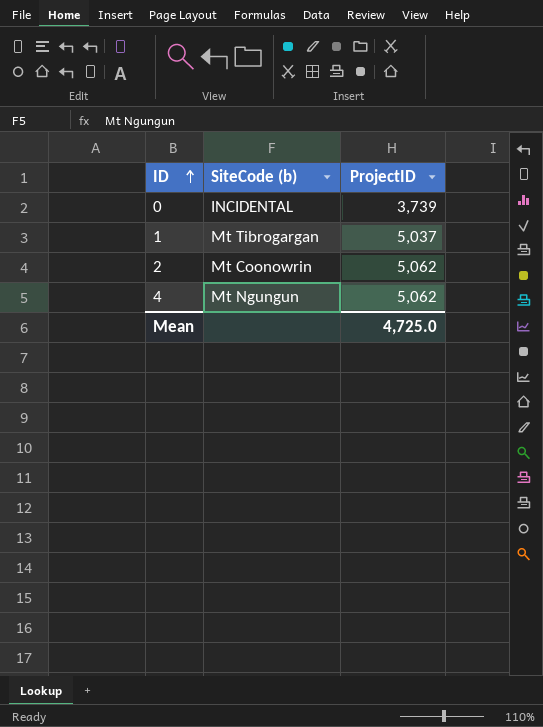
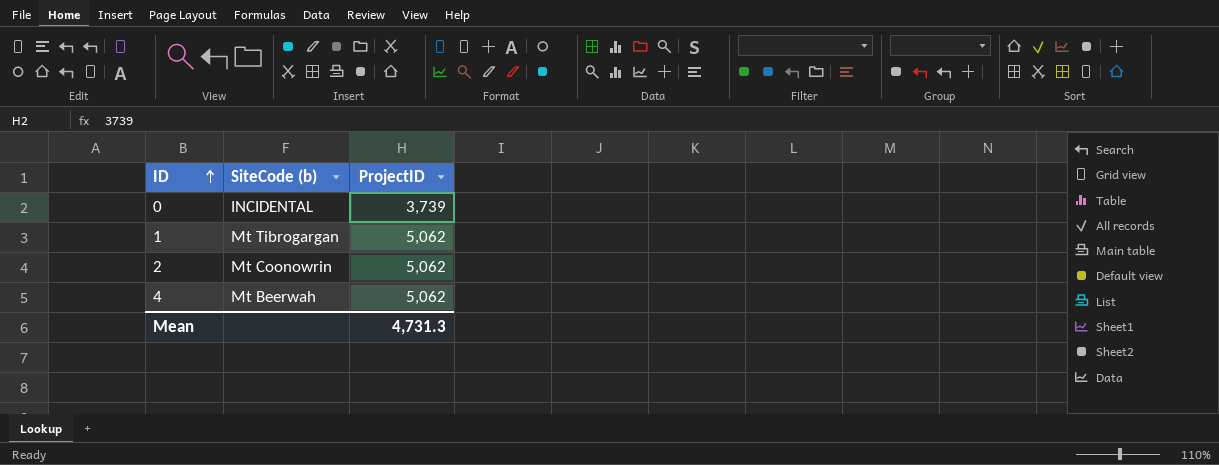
1 | ProjectID: 5,037 -> 5,062
4 | SiteCode (b): Mt Ngungun -> Mt Beerwah
Mean | ProjectID: 4,725.0 -> 4,731.3

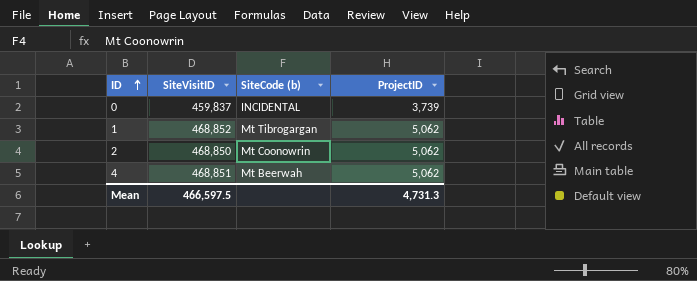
column SiteVisitID | position: none -> 2

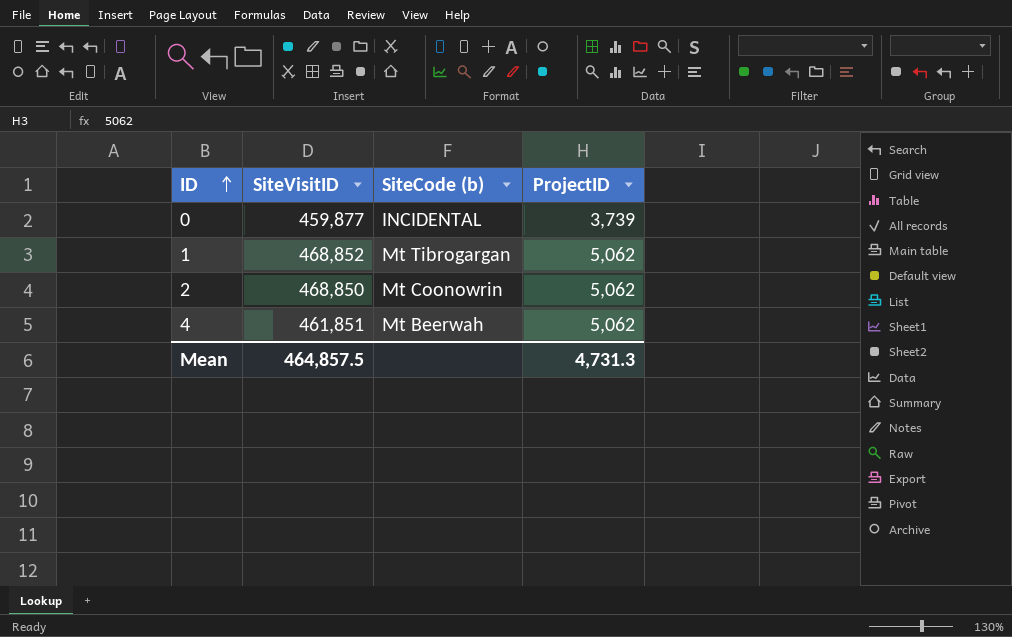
0 | SiteVisitID: 459,837 -> 459,877
4 | SiteVisitID: 468,851 -> 461,851
Mean | SiteVisitID: 466,597.5 -> 464,857.5

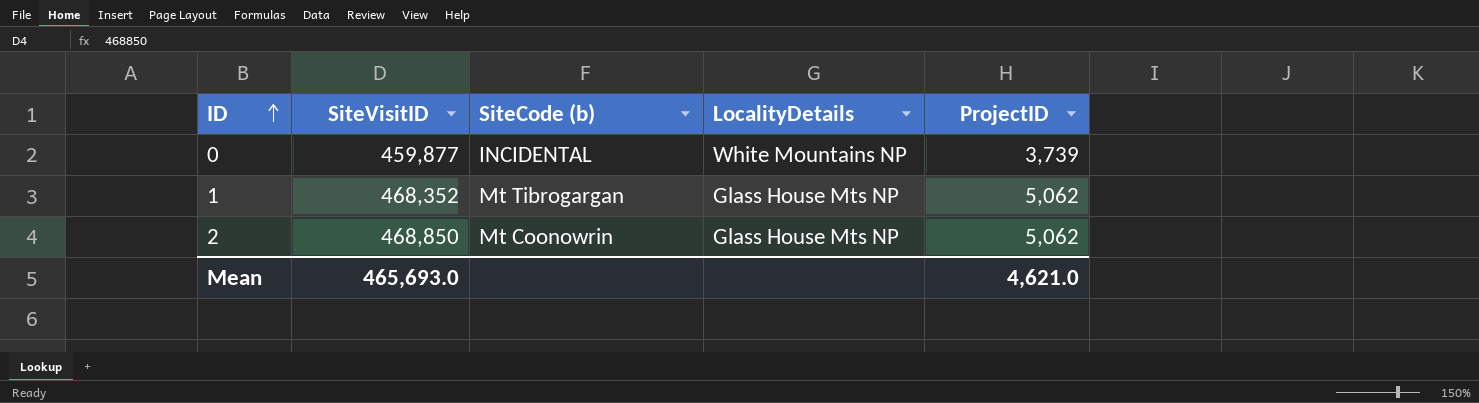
column LocalityDetails | position: none -> 4
row 4: 461,851 | Mt Beerwah | 5,062 -> none
1 | SiteVisitID: 468,852 -> 468,352
Mean | SiteVisitID: 464,857.5 -> 465,693.0
Mean | ProjectID: 4,731.3 -> 4,621.0

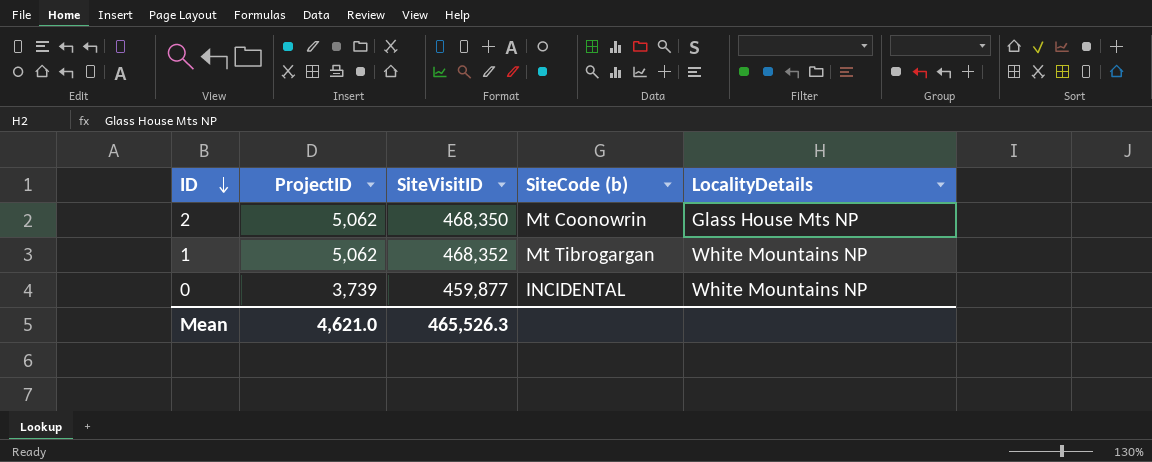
row order: ID ascending -> ID descending
column ProjectID | position: 5 -> 2
2 | SiteVisitID: 468,850 -> 468,350
1 | LocalityDetails: Glass House Mts NP -> White Mountains NP
Mean | SiteVisitID: 465,693.0 -> 465,526.3

